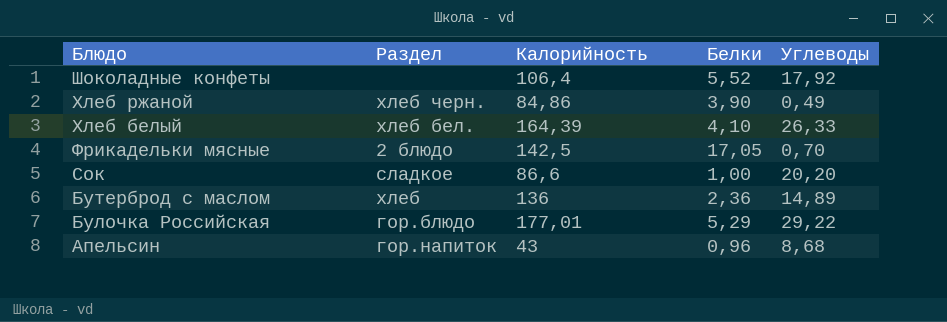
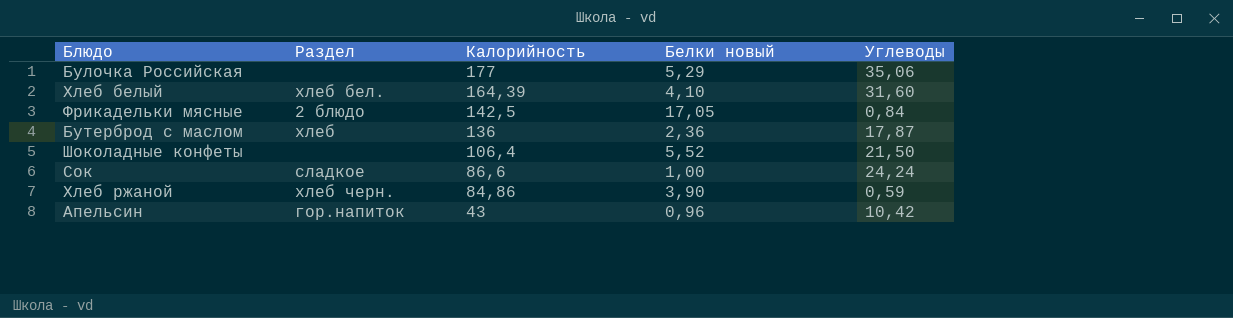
row order: Блюдо descending -> Калорийность descending
column name: Белки -> Белки новый
Булочка Российская | Раздел: гор.блюдо -> none
Булочка Российская | Калорийность: 177,01 -> 177
Булочка Российская | Углеводы: 29,22 -> 35,06
Хлеб белый | Углеводы: 26,33 -> 31,60
Фрикадельки мясные | Углеводы: 0,70 -> 0,84
Бутерброд с маслом | Углеводы: 14,89 -> 17,87
Шоколадные конфеты | Углеводы: 17,92 -> 21,50
Сок | Углеводы: 20,20 -> 24,24
Хлеб ржаной | Углеводы: 0,49 -> 0,59
Апельсин | Углеводы: 8,68 -> 10,42

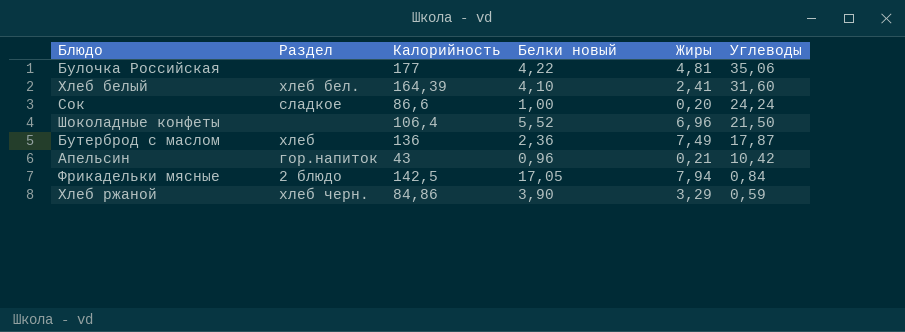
row order: Калорийность descending -> Углеводы descending
column Жиры | position: none -> 5
Булочка Российская | Белки новый: 5,29 -> 4,22

